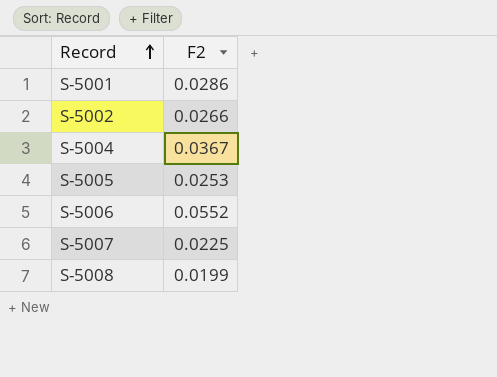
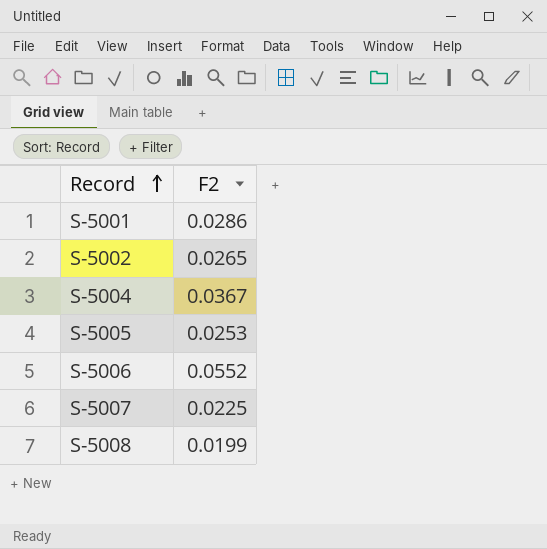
S-5002 | F2: 0.0266 -> 0.0265

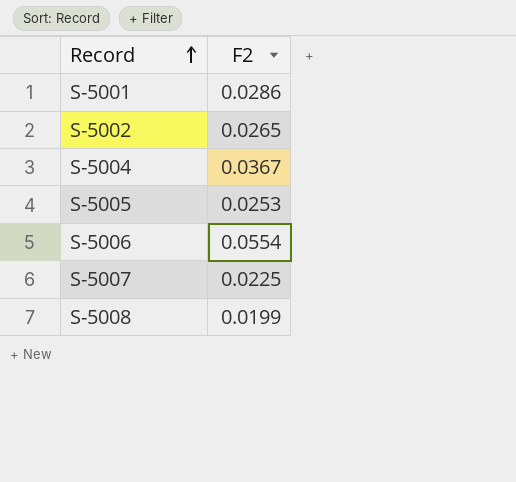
S-5006 | F2: 0.0552 -> 0.0554

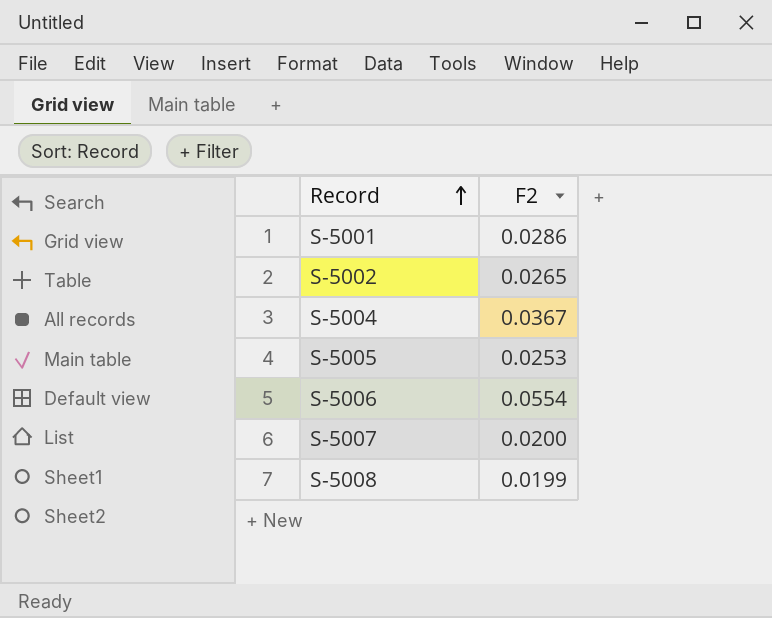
S-5007 | F2: 0.0225 -> 0.0200

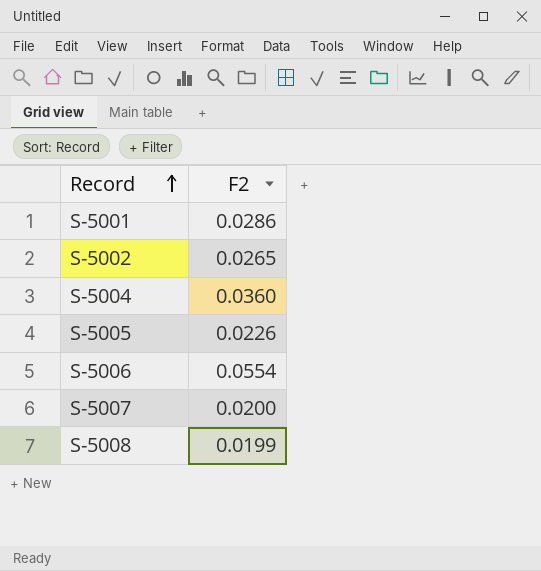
S-5004 | F2: 0.0367 -> 0.0360
S-5005 | F2: 0.0253 -> 0.0226

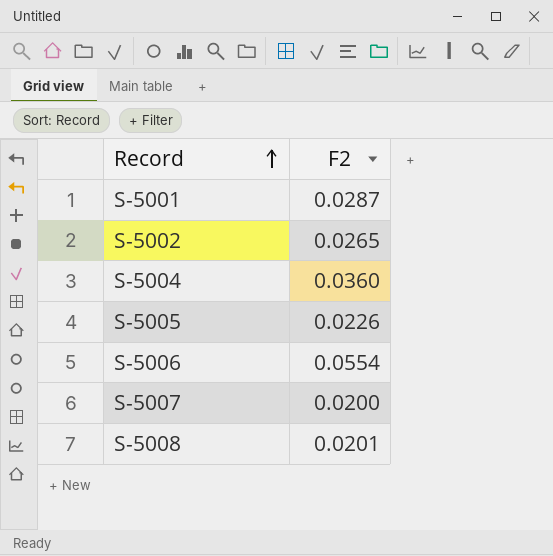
S-5001 | F2: 0.0286 -> 0.0287
S-5008 | F2: 0.0199 -> 0.0201

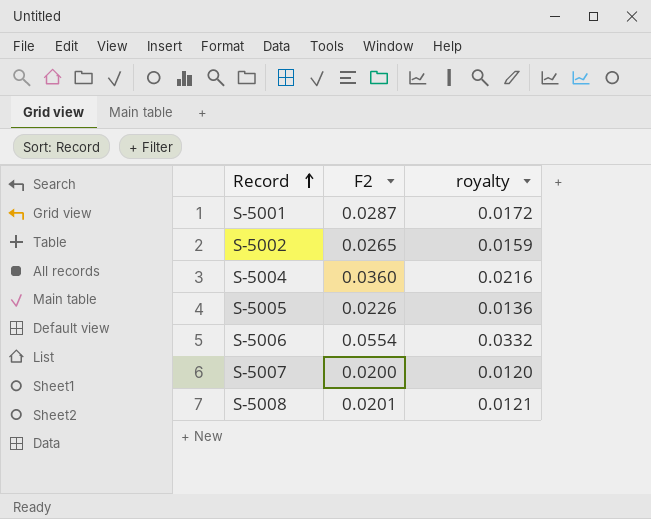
column royalty | formula: none -> [F2] * 0.6

